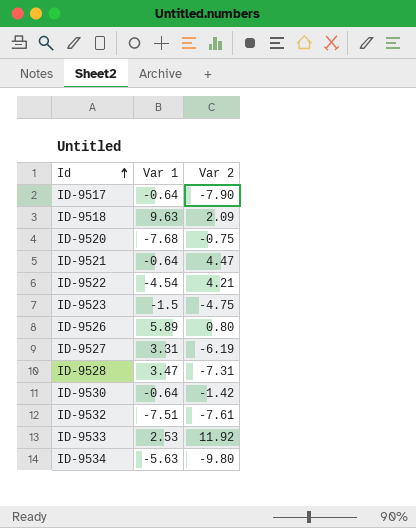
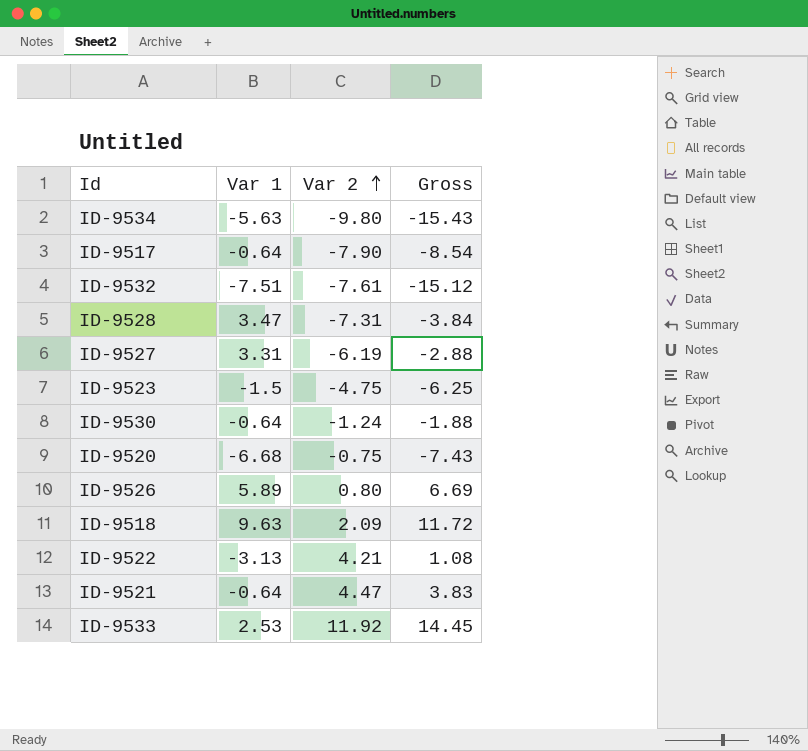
row order: Id ascending -> Var 2 ascending
column Gross | formula: none -> [Var 1] + [Var 2]
ID-9530 | Var 2: -1.42 -> -1.24
ID-9520 | Var 1: -7.68 -> -6.68
ID-9522 | Var 1: -4.54 -> -3.13

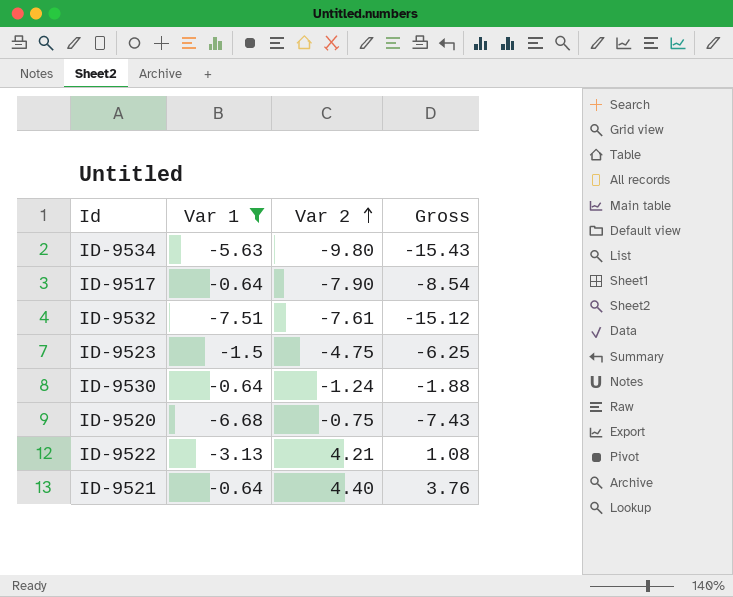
filter: none -> Var 1 <= -0.64
ID-9521 | Var 2: 4.47 -> 4.40
ID-9521 | Gross: 3.83 -> 3.76

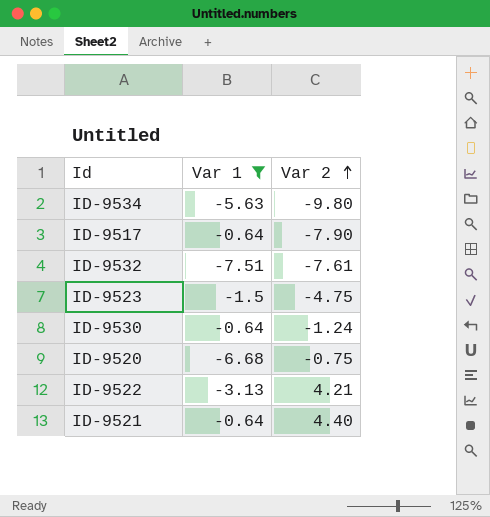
column Gross | formula: [Var 1] + [Var 2] -> none

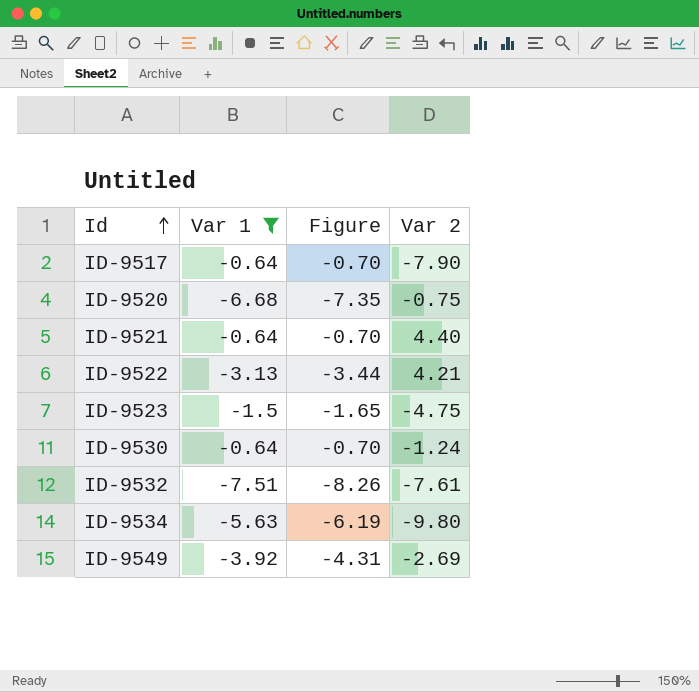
row order: Var 2 ascending -> Id ascending
column Figure | formula: none -> [Var 1] * 1.1
row ID-9549: none -> -3.92 | -4.31 | -2.69

